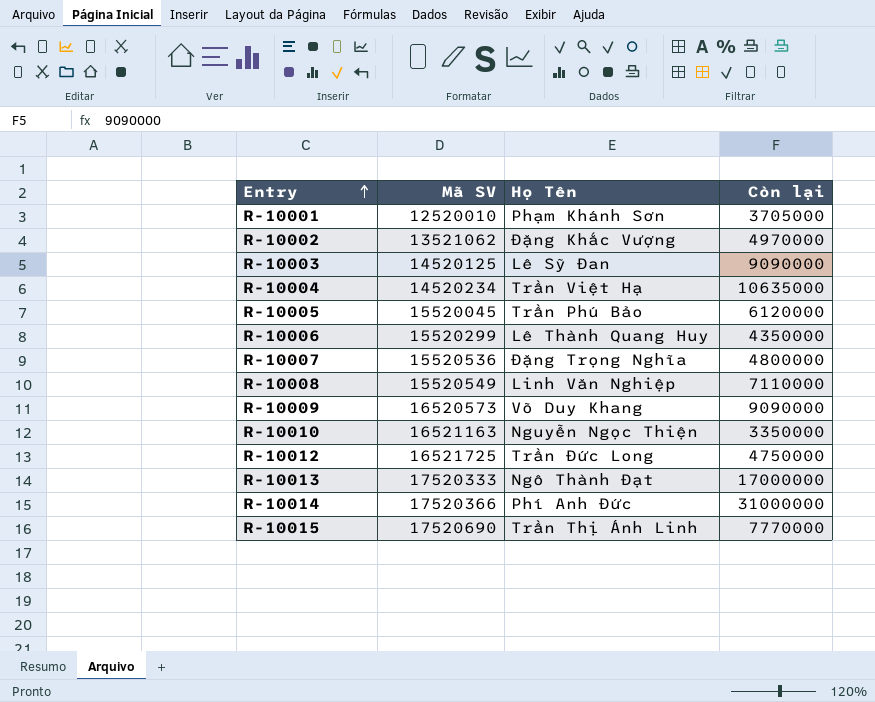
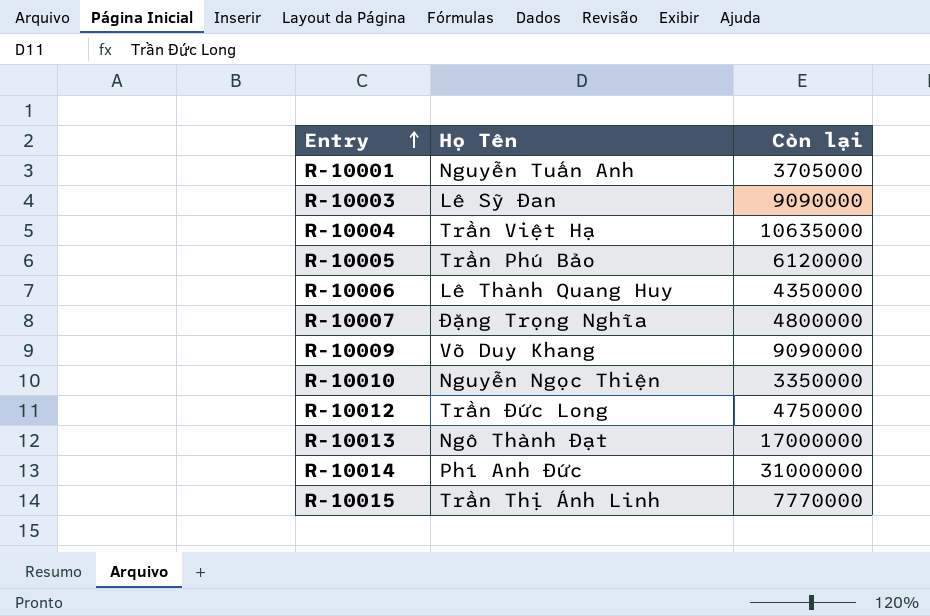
column Mã SV | position: 2 -> none
row R-10002: 13521062 | Đặng Khắc Vượng | 4970000 -> none
row R-10008: 15520549 | Linh Văn Nghiệp | 7110000 -> none
R-10001 | Họ Tên: Phạm Khánh Sơn -> Nguyễn Tuấn Anh

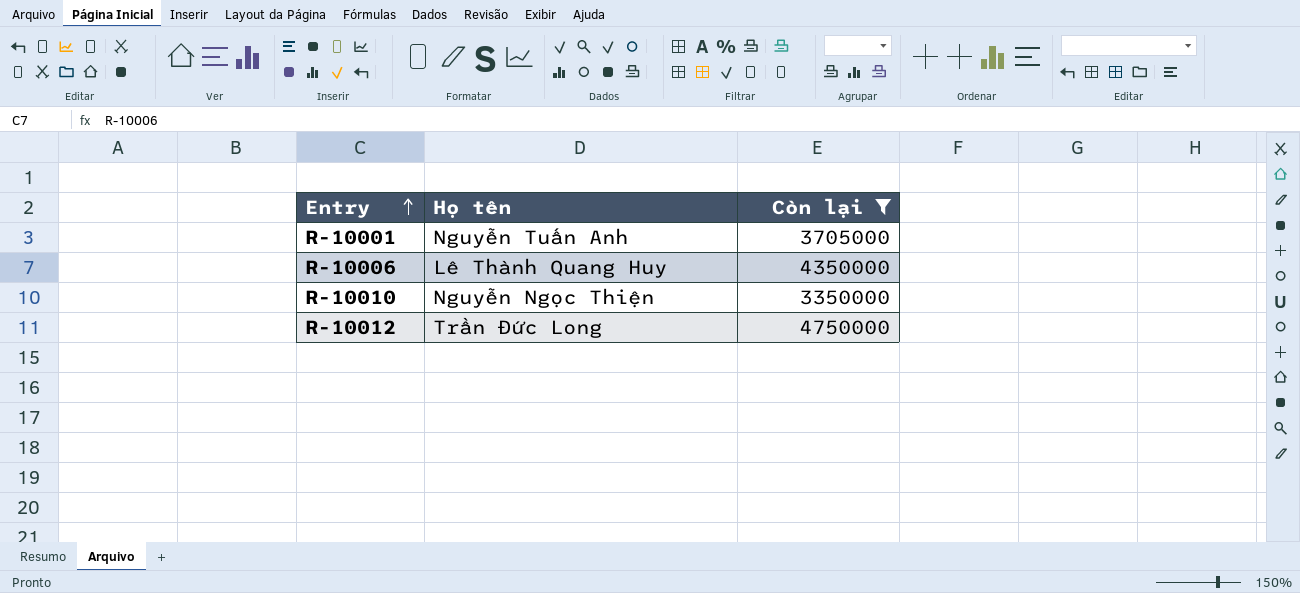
filter: none -> Còn lại <= 4750000
column name: Họ Tên -> Họ tên

